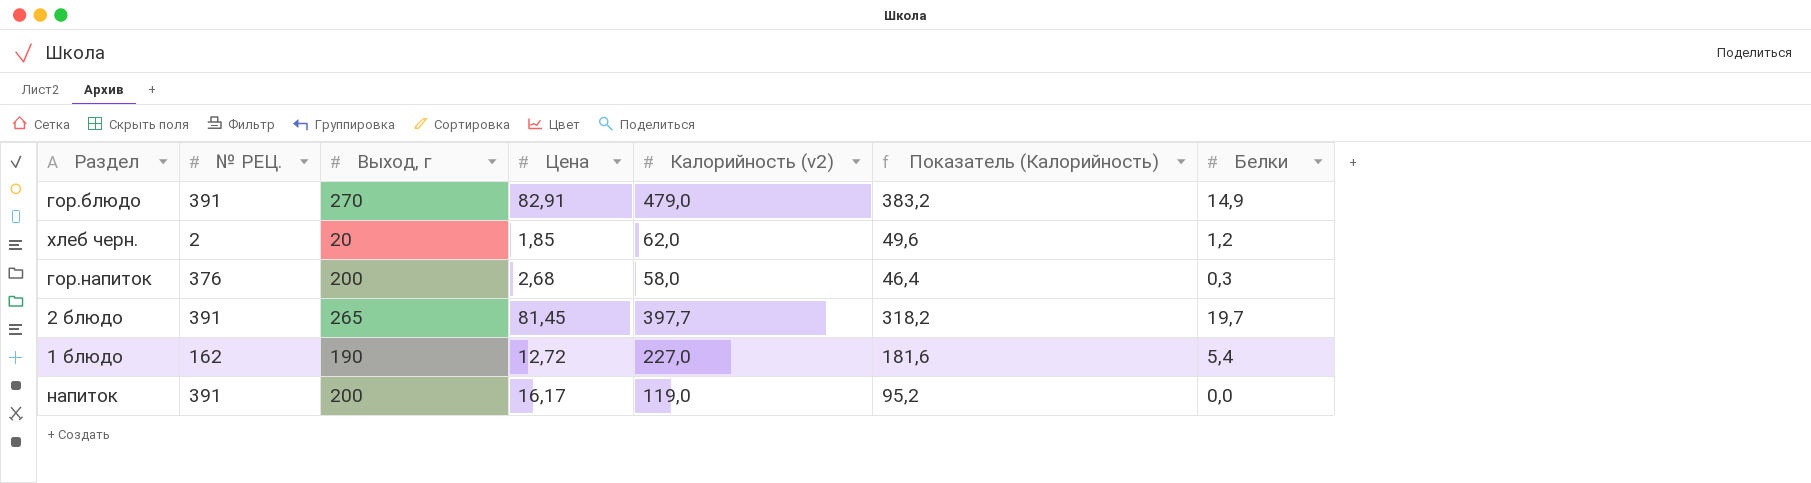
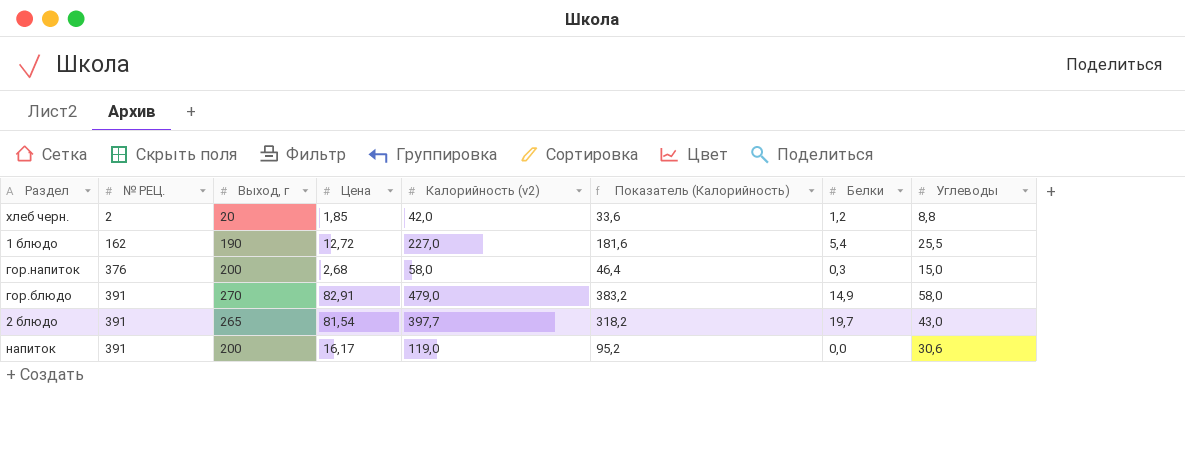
row order: none -> № РЕЦ. ascending
column Углеводы | position: none -> 8
хлеб черн. | Калорийность (v2): 62,0 -> 42,0
хлеб черн. | Показатель (Калорийность): 49,6 -> 33,6
2 блюдо | Цена: 81,45 -> 81,54

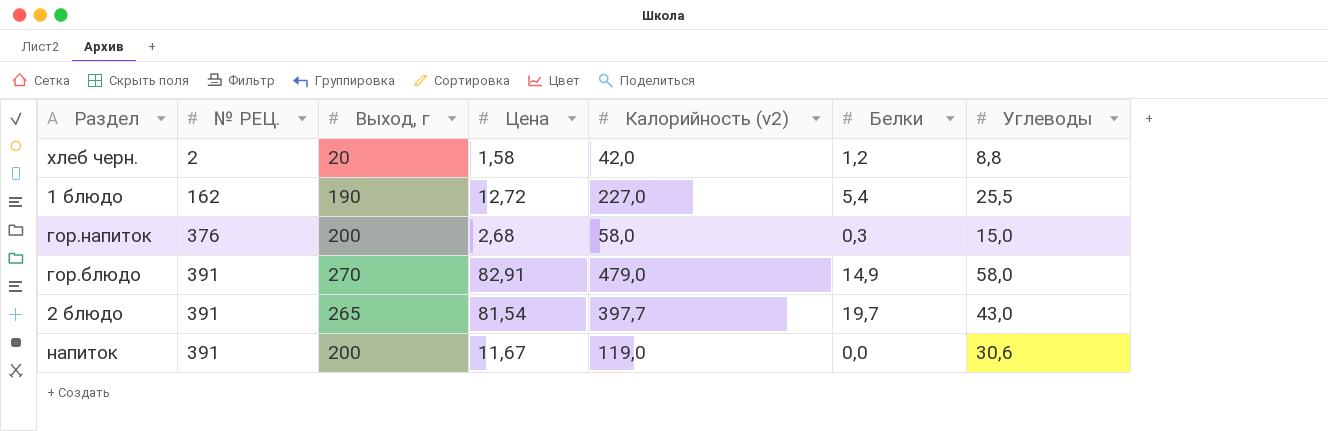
column Показатель (Калорийность) | formula: [Калорийность (v2)] * 0,8 -> none
хлеб черн. | Цена: 1,85 -> 1,58
напиток | Цена: 16,17 -> 11,67

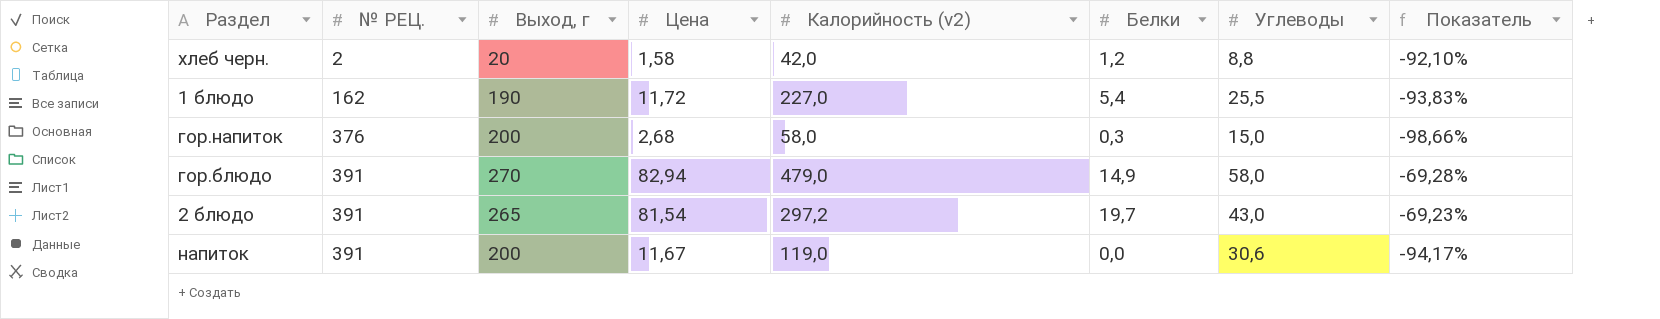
column Показатель | formula: none -> ([Цена] - [Выход, г]) / [Выход, г]
1 блюдо | Цена: 12,72 -> 11,72
гор.блюдо | Цена: 82,91 -> 82,94
2 блюдо | Калорийность (v2): 397,7 -> 297,2

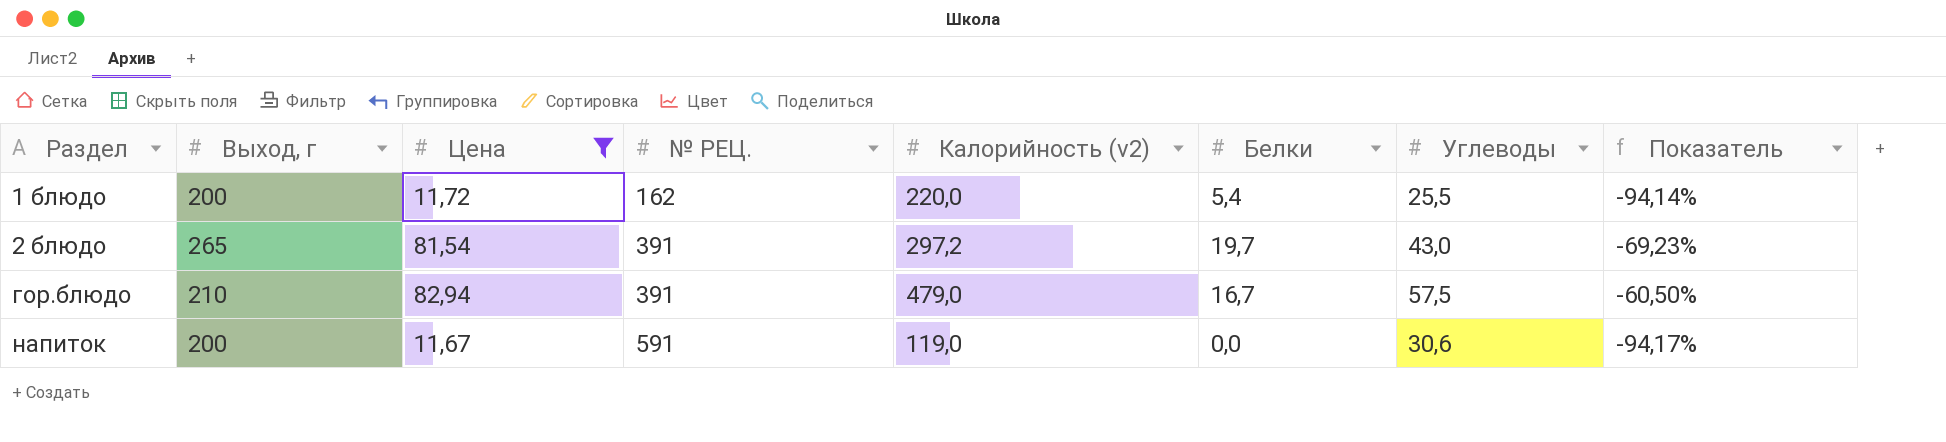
filter: none -> Цена >= 11,67
row order: № РЕЦ. ascending -> Раздел ascending
column № РЕЦ. | position: 2 -> 4
1 блюдо | Выход, г: 190 -> 200
1 блюдо | Калорийность (v2): 227,0 -> 220,0
1 блюдо | Показатель: -93,83% -> -94,14%
гор.блюдо | Выход, г: 270 -> 210
гор.блюдо | Белки: 14,9 -> 16,7
гор.блюдо | Углеводы: 58,0 -> 57,5
гор.блюдо | Показатель: -69,28% -> -60,50%
напиток | № РЕЦ.: 391 -> 591

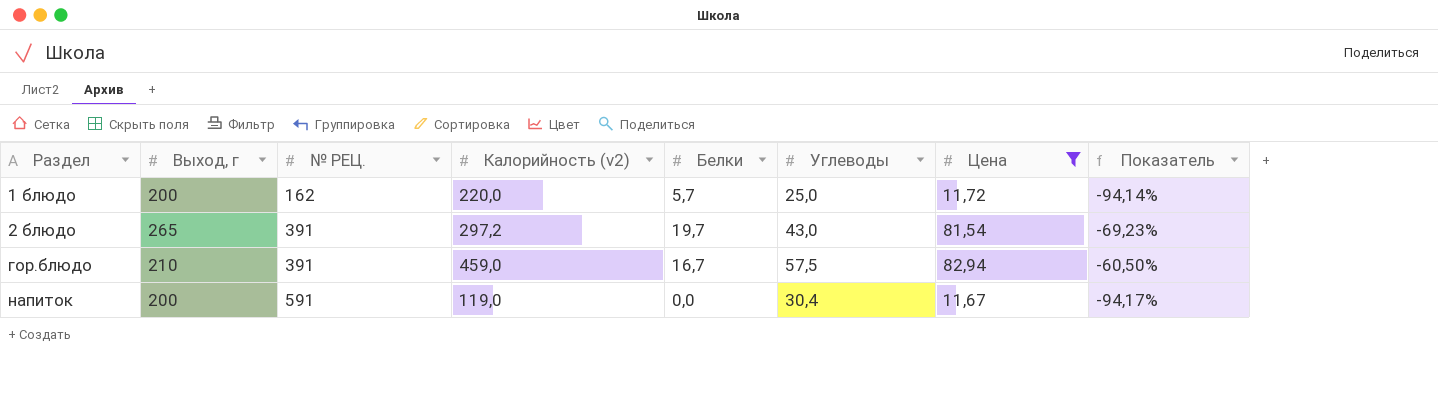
column Цена | position: 3 -> 7
1 блюдо | Белки: 5,4 -> 5,7
1 блюдо | Углеводы: 25,5 -> 25,0
гор.блюдо | Калорийность (v2): 479,0 -> 459,0
напиток | Углеводы: 30,6 -> 30,4

